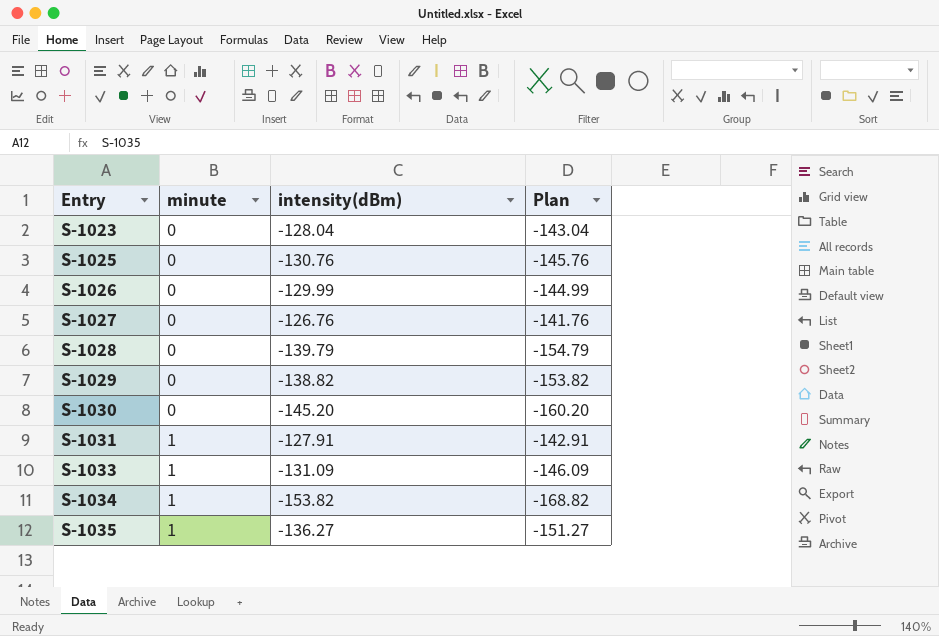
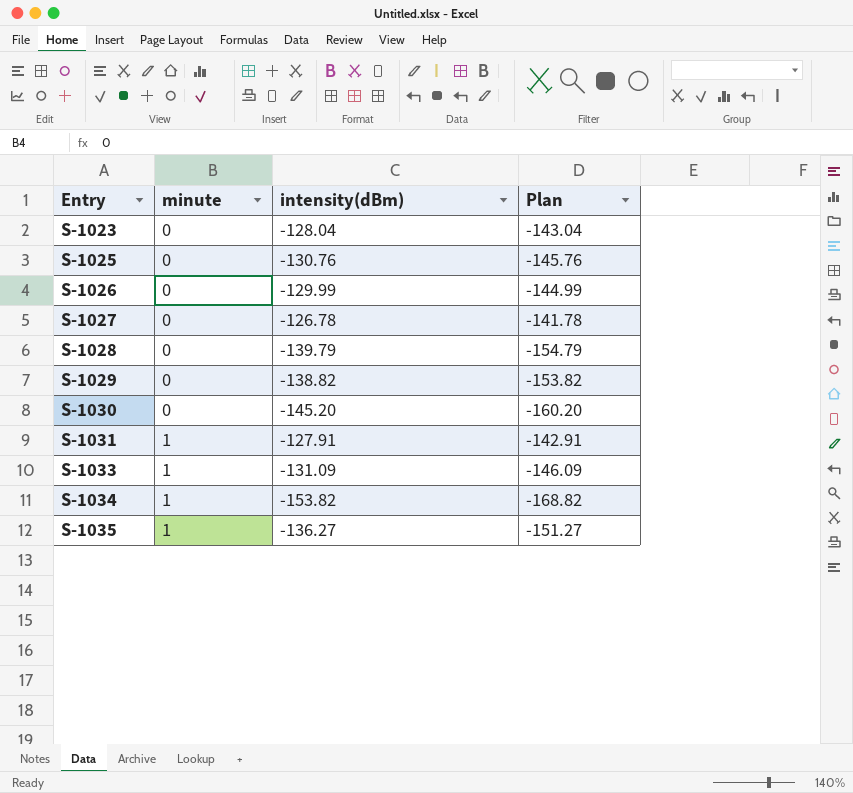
S-1027 | intensity(dBm): -126.76 -> -126.78
S-1027 | Plan: -141.76 -> -141.78

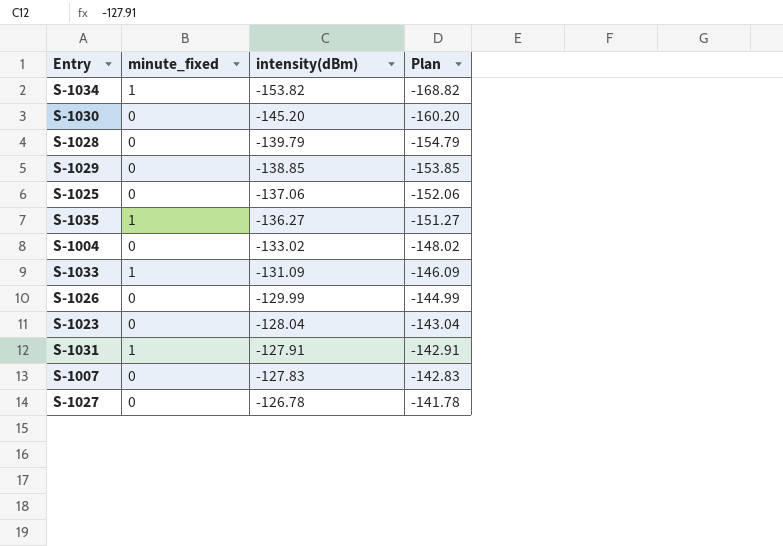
row order: Entry ascending -> intensity(dBm) ascending
column name: minute -> minute_fixed
S-1029 | intensity(dBm): -138.82 -> -138.85
S-1029 | Plan: -153.82 -> -153.85
S-1025 | intensity(dBm): -130.76 -> -137.06
S-1025 | Plan: -145.76 -> -152.06
row S-1004: none -> 0 | -133.02 | -148.02
row S-1007: none -> 0 | -127.83 | -142.83

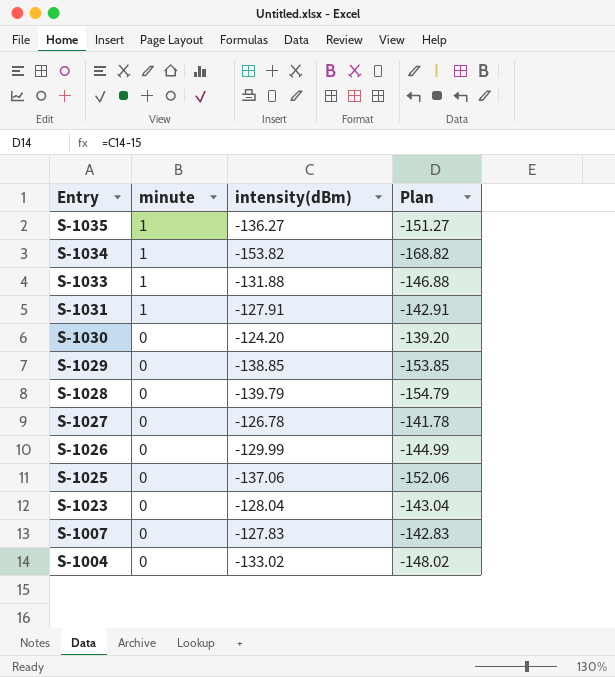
row order: intensity(dBm) ascending -> Entry descending
column name: minute_fixed -> minute
S-1033 | intensity(dBm): -131.09 -> -131.88
S-1033 | Plan: -146.09 -> -146.88
S-1030 | intensity(dBm): -145.20 -> -124.20
S-1030 | Plan: -160.20 -> -139.20

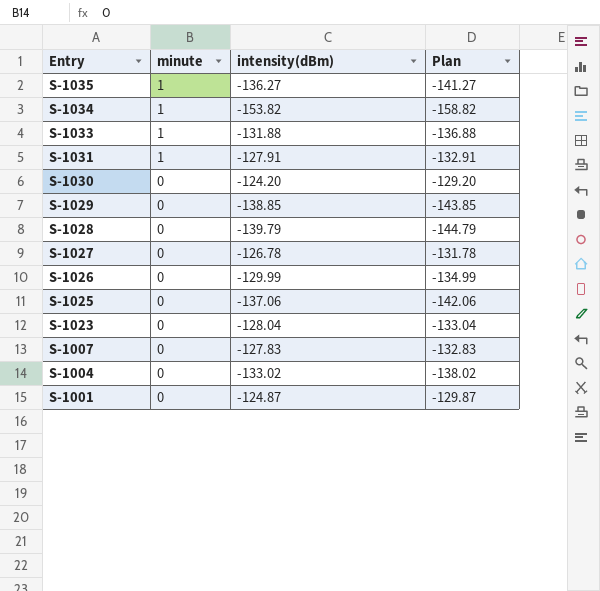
column Plan | formula: [intensity(dBm)] - 15 -> [intensity(dBm)] - 5
row S-1001: none -> 0 | -124.87 | -129.87

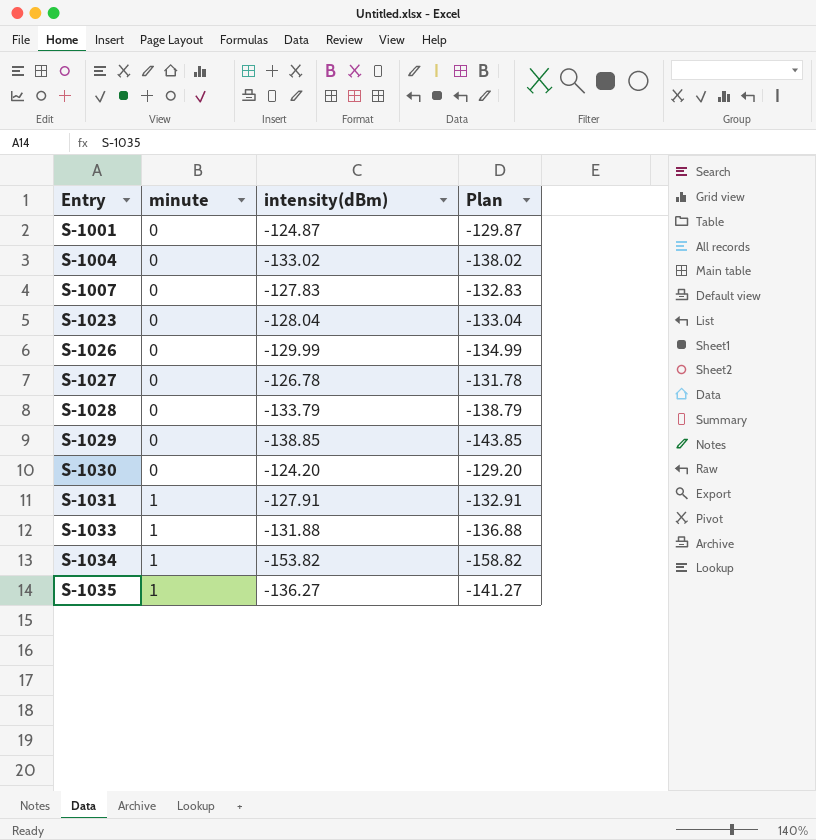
row order: Entry descending -> Entry ascending
row S-1025: 0 | -137.06 | -142.06 -> none
S-1028 | intensity(dBm): -139.79 -> -133.79
S-1028 | Plan: -144.79 -> -138.79

